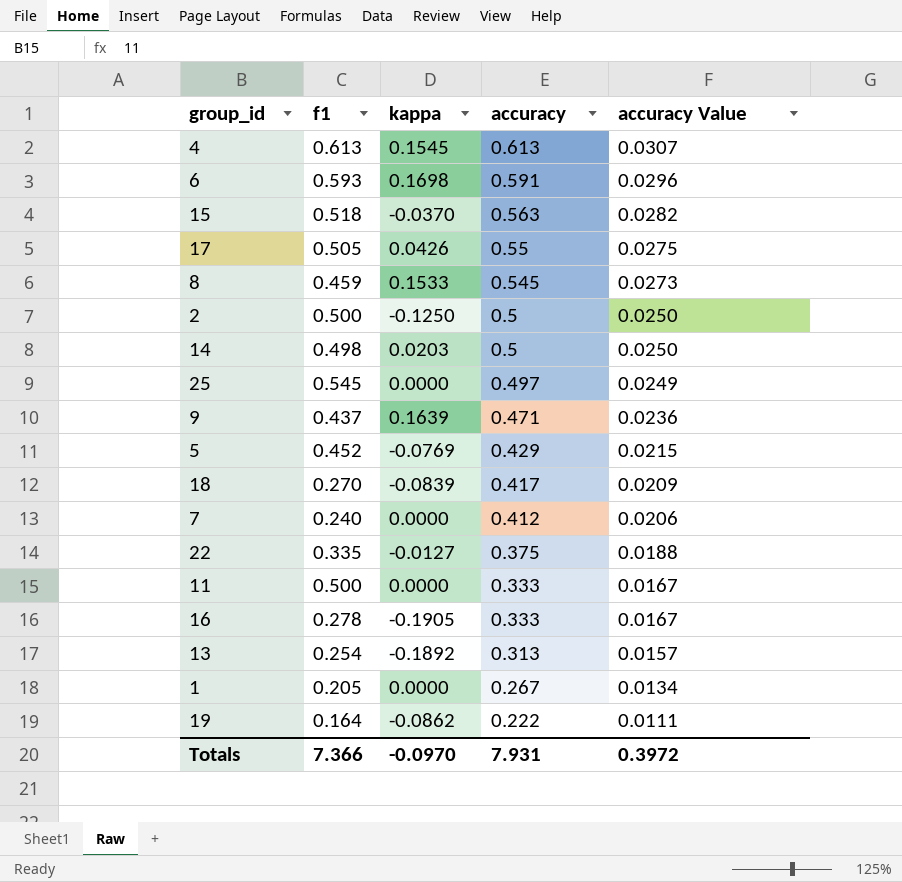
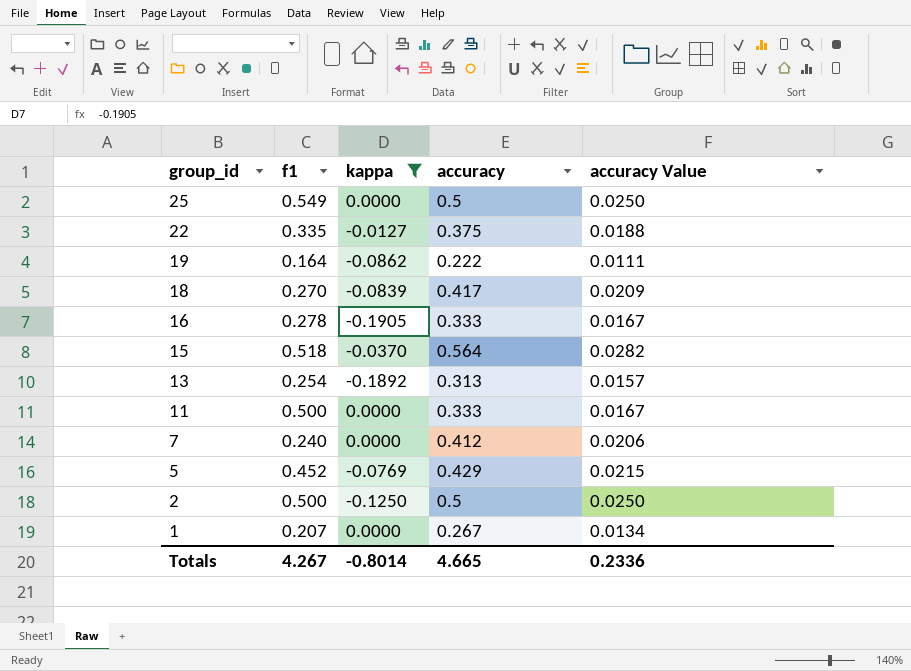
filter: none -> kappa <= 0.0000
row order: accuracy descending -> group_id descending
25 | f1: 0.545 -> 0.549
25 | accuracy: 0.497 -> 0.5
25 | accuracy Value: 0.0249 -> 0.0250
15 | accuracy: 0.563 -> 0.564
1 | f1: 0.205 -> 0.207
Totals | f1: 7.366 -> 4.267
Totals | kappa: -0.0970 -> -0.8014
Totals | accuracy: 7.931 -> 4.665
Totals | accuracy Value: 0.3972 -> 0.2336

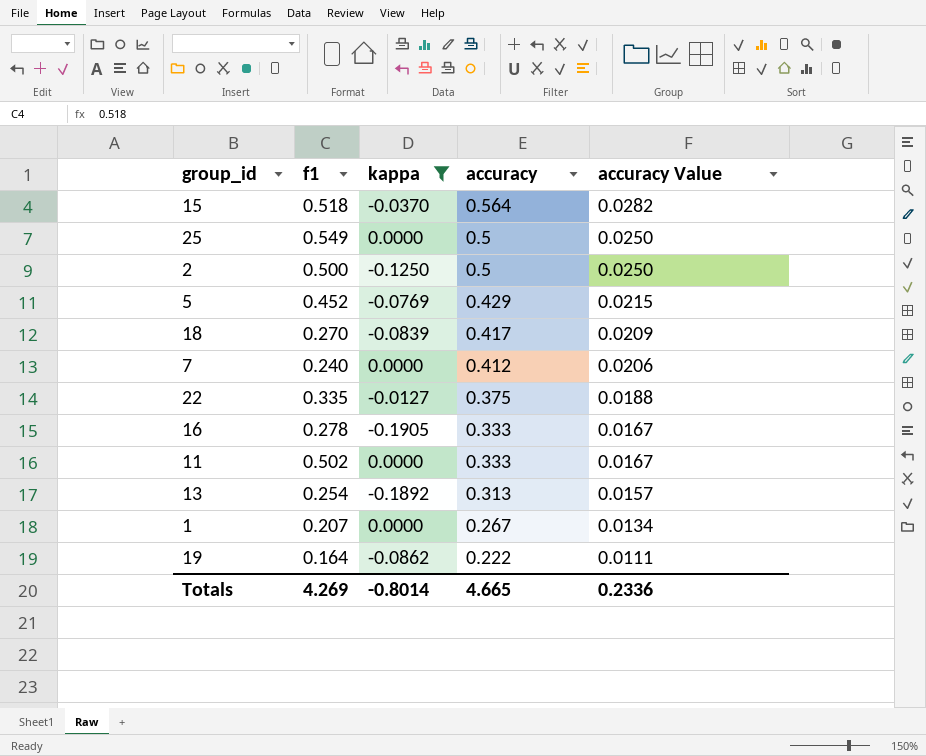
row order: group_id descending -> accuracy descending
11 | f1: 0.500 -> 0.502
Totals | f1: 4.267 -> 4.269

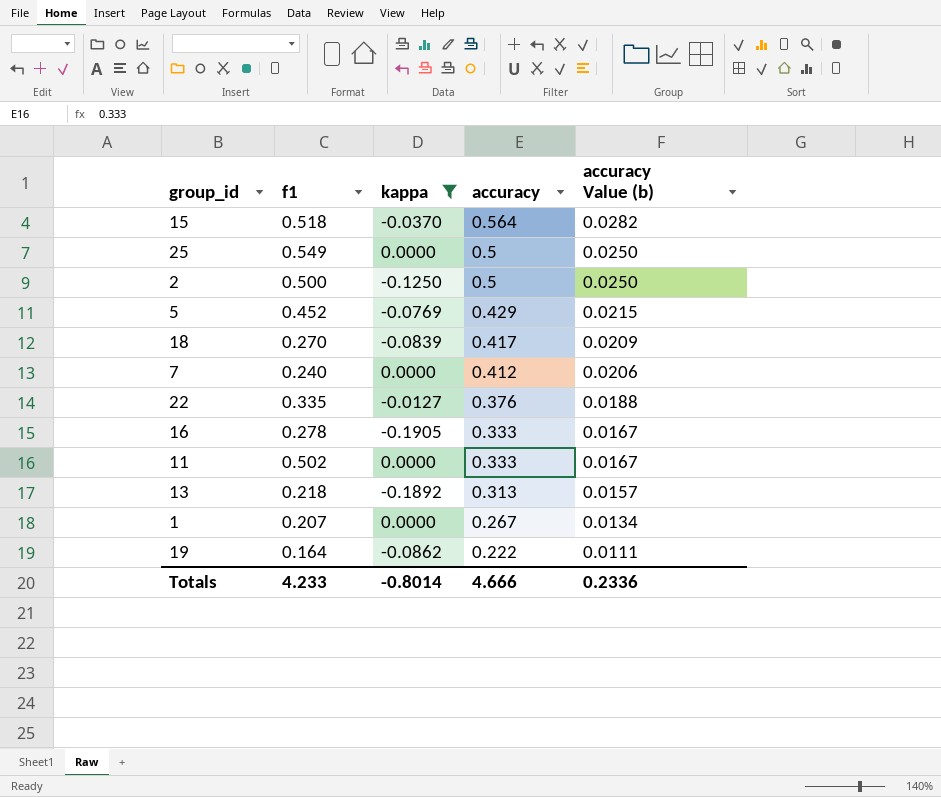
column name: accuracy Value -> accuracy Value (b)
22 | accuracy: 0.375 -> 0.376
13 | f1: 0.254 -> 0.218
Totals | f1: 4.269 -> 4.233
Totals | accuracy: 4.665 -> 4.666

